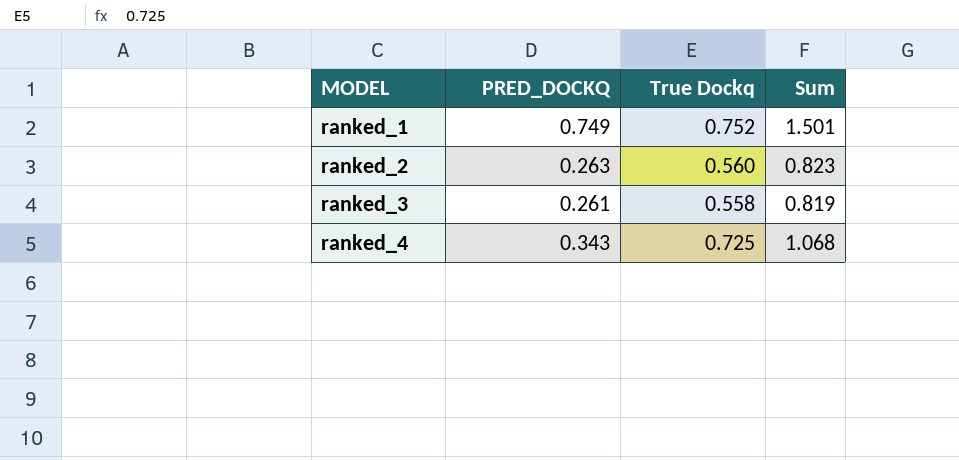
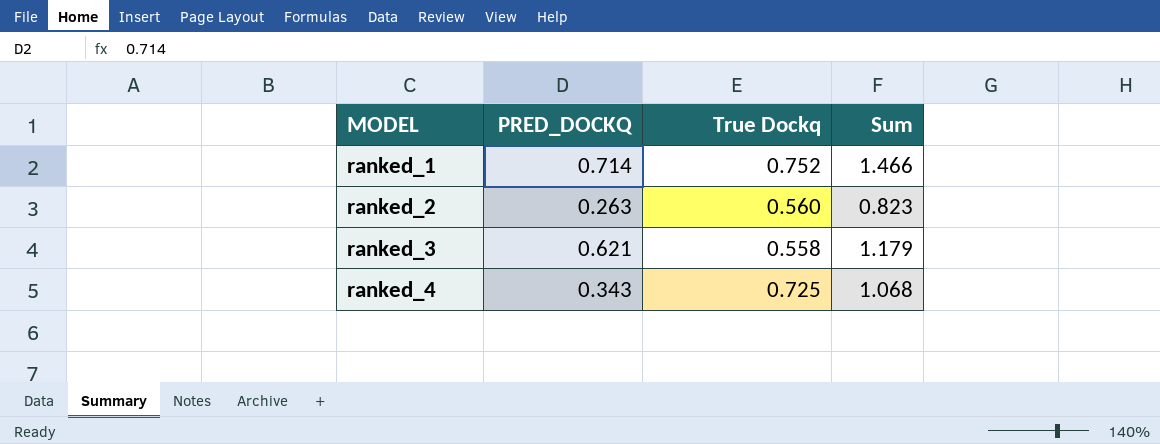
ranked_1 | PRED_DOCKQ: 0.749 -> 0.714
ranked_1 | Sum: 1.501 -> 1.466
ranked_3 | PRED_DOCKQ: 0.261 -> 0.621
ranked_3 | Sum: 0.819 -> 1.179

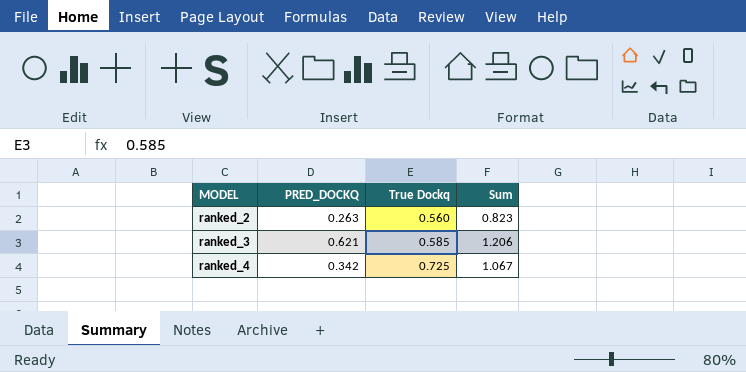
row ranked_1: 0.714 | 0.752 | 1.466 -> none
ranked_3 | True Dockq: 0.558 -> 0.585
ranked_3 | Sum: 1.179 -> 1.206
ranked_4 | PRED_DOCKQ: 0.343 -> 0.342
ranked_4 | Sum: 1.068 -> 1.067

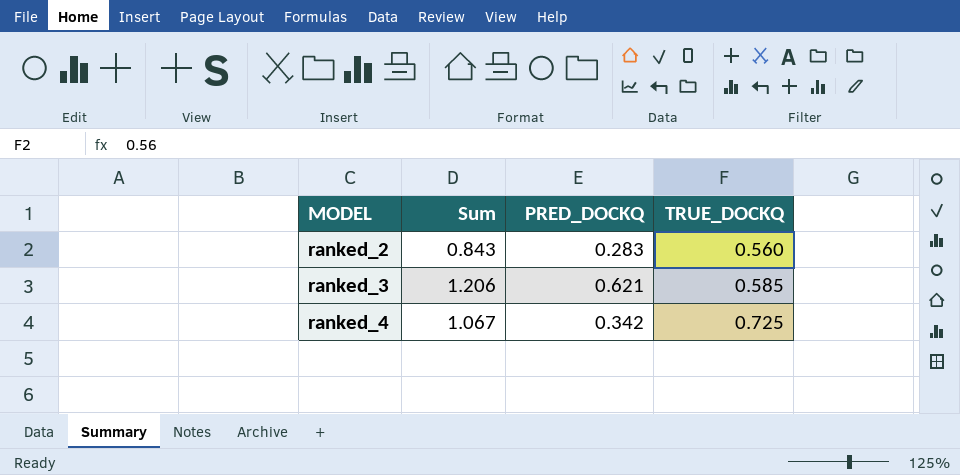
column Sum | position: 4 -> 2
column name: True Dockq -> TRUE_DOCKQ
ranked_2 | Sum: 0.823 -> 0.843
ranked_2 | PRED_DOCKQ: 0.263 -> 0.283

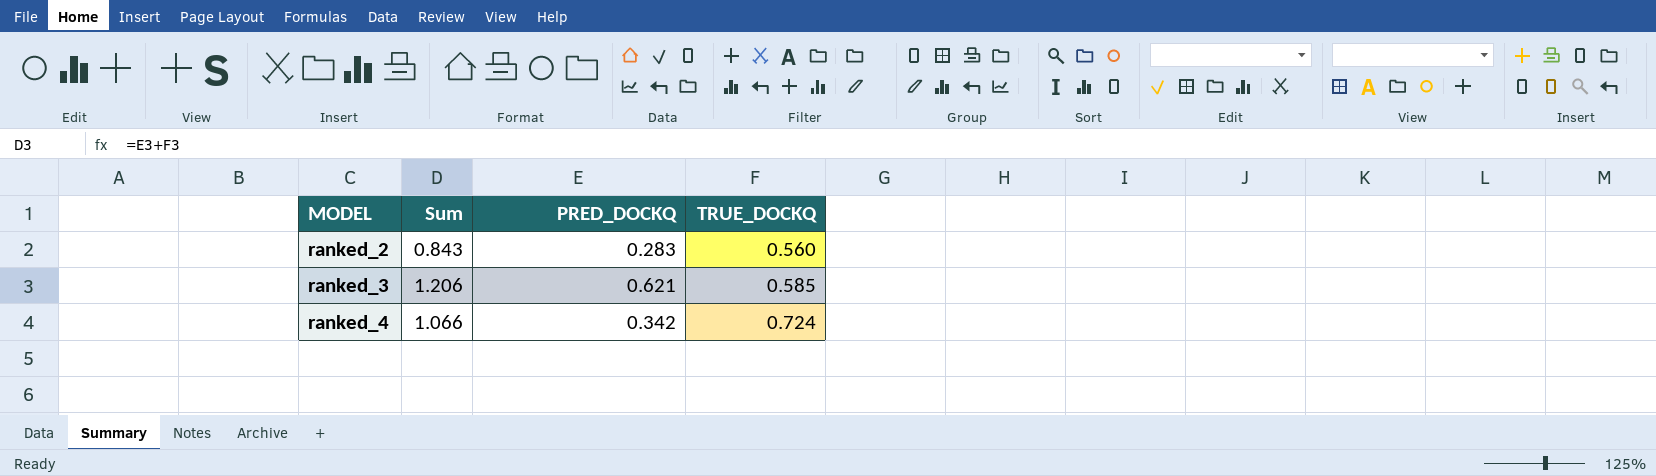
ranked_4 | Sum: 1.067 -> 1.066
ranked_4 | TRUE_DOCKQ: 0.725 -> 0.724

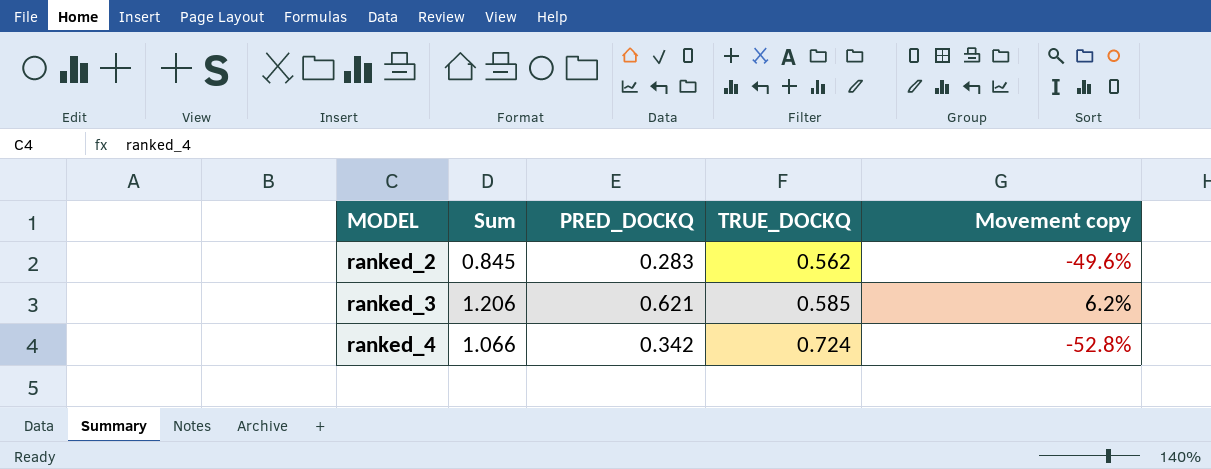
column Movement copy | formula: none -> ([PRED_DOCKQ] - [TRUE_DOCKQ]) / [TRUE_DOCKQ]
ranked_2 | Sum: 0.843 -> 0.845
ranked_2 | TRUE_DOCKQ: 0.560 -> 0.562

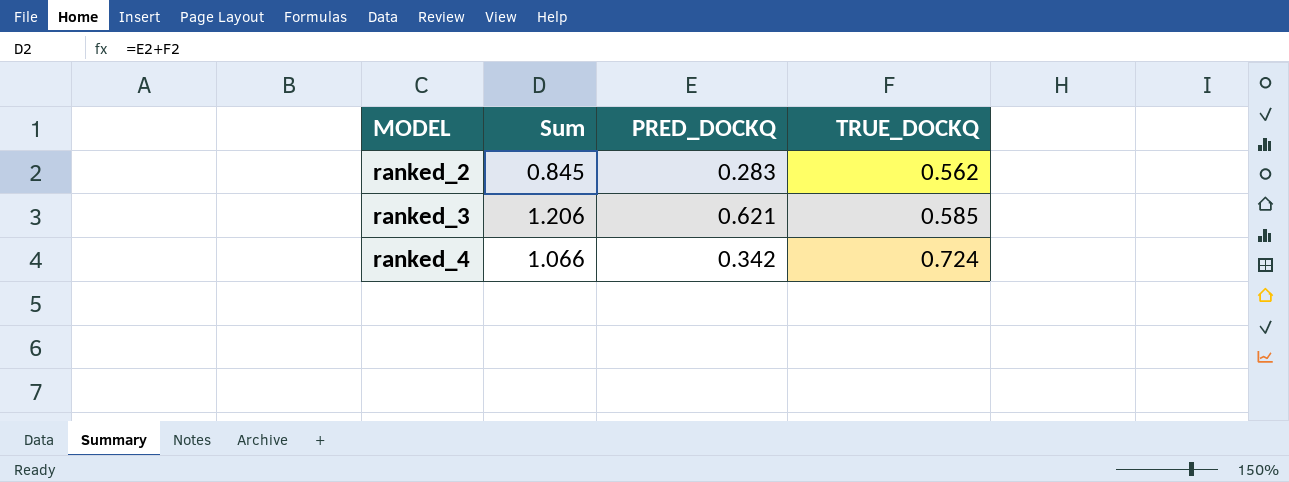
column Movement copy | formula: ([PRED_DOCKQ] - [TRUE_DOCKQ]) / [TRUE_DOCKQ] -> none

